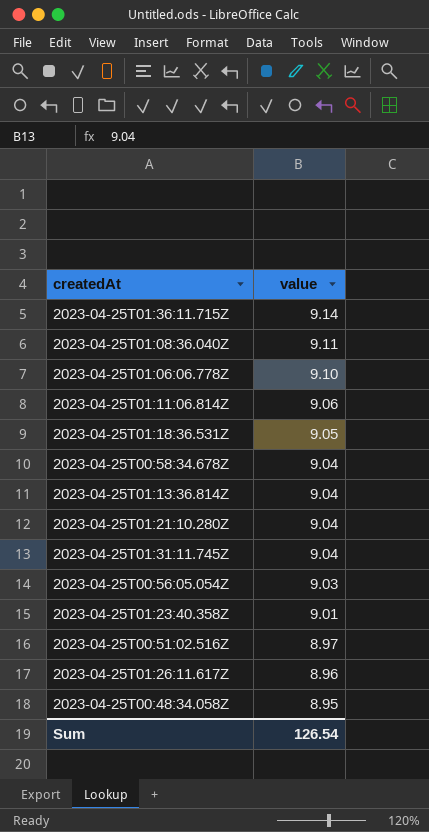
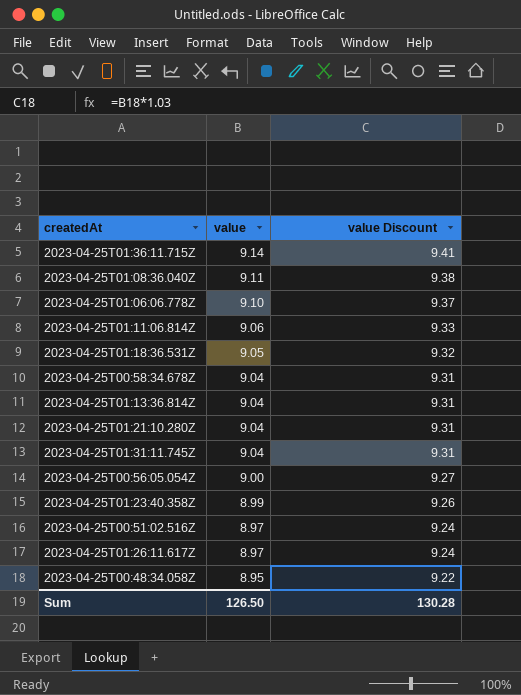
column value Discount | formula: none -> [value] * 1.03
2023-04-25T00:56:05.054Z | value: 9.03 -> 9.00
2023-04-25T01:23:40.358Z | value: 9.01 -> 8.99
2023-04-25T01:26:11.617Z | value: 8.96 -> 8.97
Sum | value: 126.54 -> 126.50

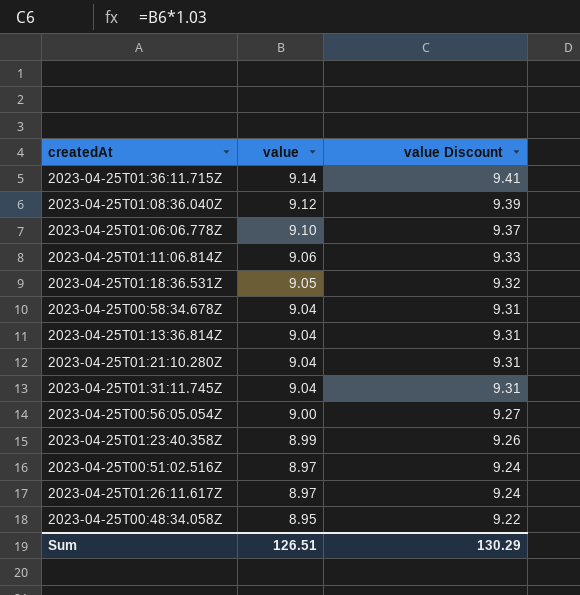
2023-04-25T01:08:36.040Z | value: 9.11 -> 9.12
2023-04-25T01:08:36.040Z | value Discount: 9.38 -> 9.39
Sum | value: 126.50 -> 126.51
Sum | value Discount: 130.28 -> 130.29

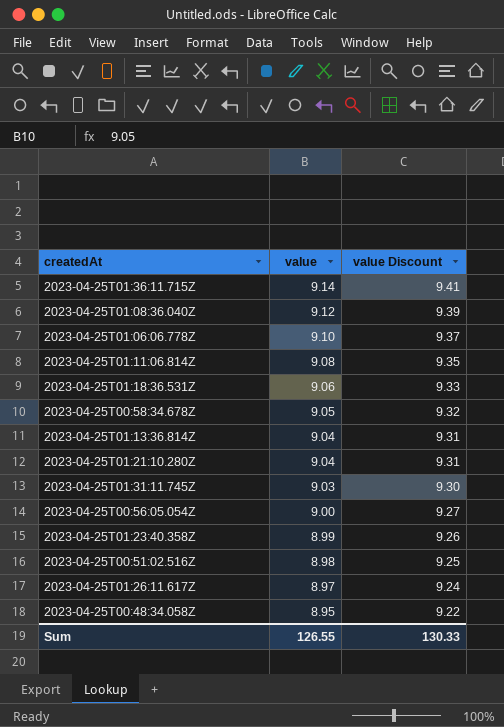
2023-04-25T01:11:06.814Z | value: 9.06 -> 9.08
2023-04-25T01:11:06.814Z | value Discount: 9.33 -> 9.35
2023-04-25T01:18:36.531Z | value: 9.05 -> 9.06
2023-04-25T01:18:36.531Z | value Discount: 9.32 -> 9.33
2023-04-25T00:58:34.678Z | value: 9.04 -> 9.05
2023-04-25T00:58:34.678Z | value Discount: 9.31 -> 9.32
2023-04-25T01:31:11.745Z | value: 9.04 -> 9.03
2023-04-25T01:31:11.745Z | value Discount: 9.31 -> 9.30
2023-04-25T00:51:02.516Z | value: 8.97 -> 8.98
2023-04-25T00:51:02.516Z | value Discount: 9.24 -> 9.25
Sum | value: 126.51 -> 126.55
Sum | value Discount: 130.29 -> 130.33

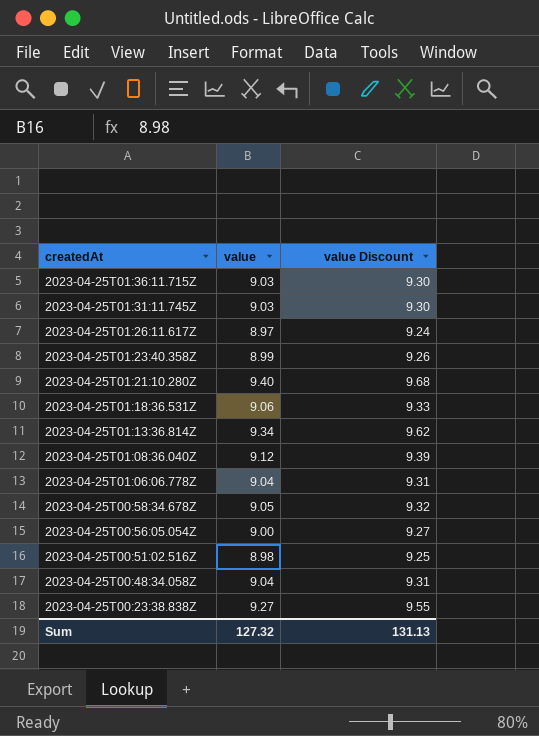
row order: value descending -> createdAt descending
row 2023-04-25T01:11:06.814Z: 9.08 | 9.35 -> none
2023-04-25T01:36:11.715Z | value: 9.14 -> 9.03
2023-04-25T01:36:11.715Z | value Discount: 9.41 -> 9.30
2023-04-25T01:21:10.280Z | value: 9.04 -> 9.40
2023-04-25T01:21:10.280Z | value Discount: 9.31 -> 9.68
2023-04-25T01:13:36.814Z | value: 9.04 -> 9.34
2023-04-25T01:13:36.814Z | value Discount: 9.31 -> 9.62
2023-04-25T01:06:06.778Z | value: 9.10 -> 9.04
2023-04-25T01:06:06.778Z | value Discount: 9.37 -> 9.31
2023-04-25T00:48:34.058Z | value: 8.95 -> 9.04
2023-04-25T00:48:34.058Z | value Discount: 9.22 -> 9.31
row 2023-04-25T00:23:38.838Z: none -> 9.27 | 9.55
Sum | value: 126.55 -> 127.32
Sum | value Discount: 130.33 -> 131.13

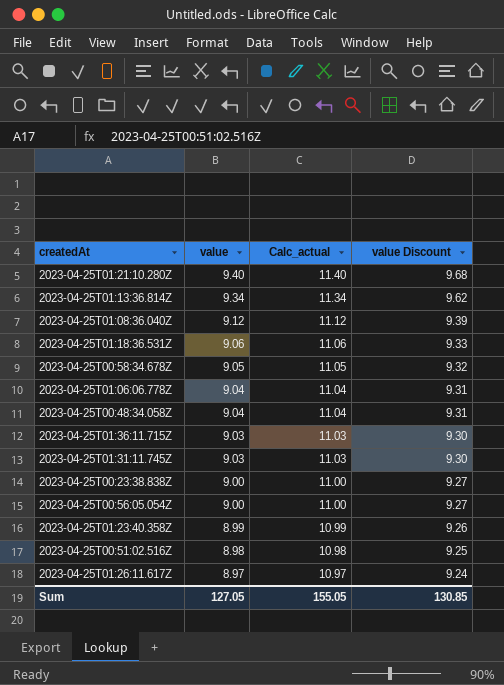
row order: createdAt descending -> value descending
column Calc_actual | formula: none -> [value] + 2
2023-04-25T00:23:38.838Z | value: 9.27 -> 9.00
2023-04-25T00:23:38.838Z | value Discount: 9.55 -> 9.27
Sum | value: 127.32 -> 127.05
Sum | value Discount: 131.13 -> 130.85

